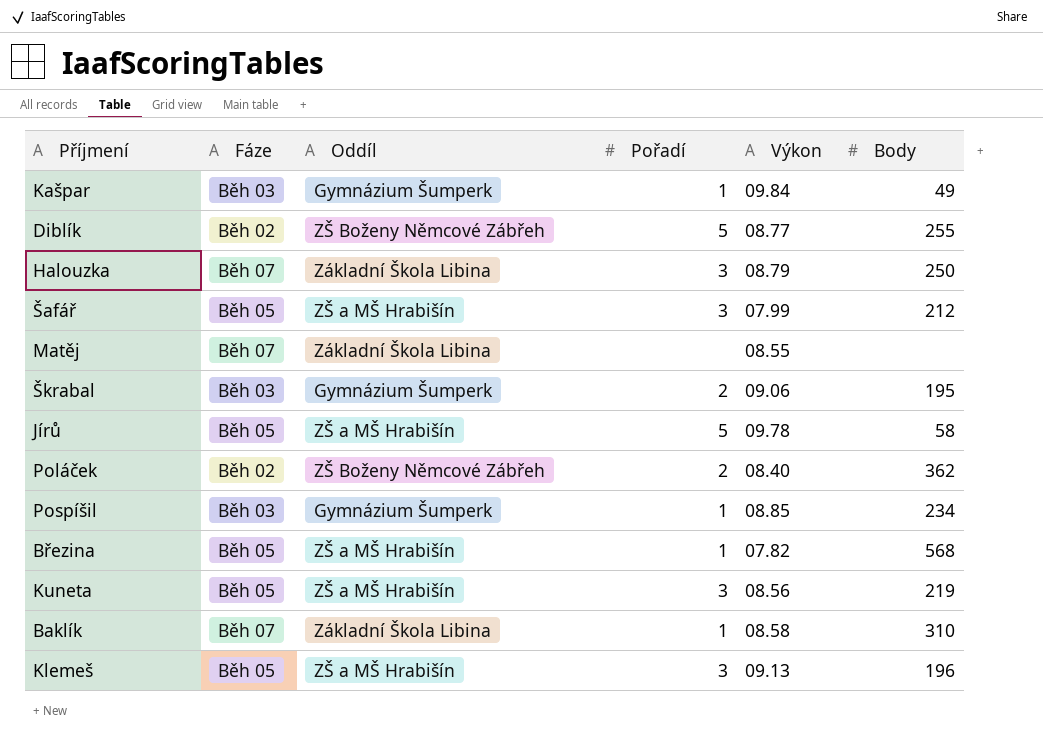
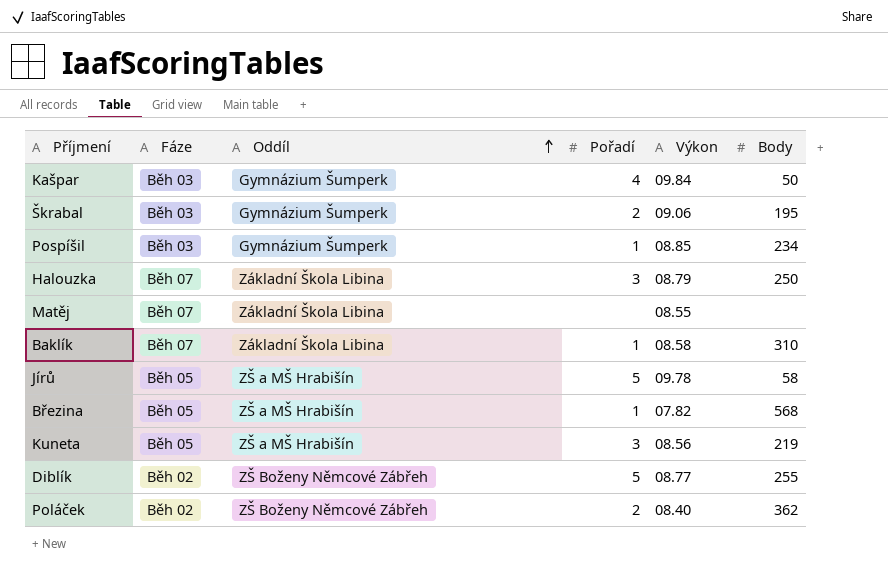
row order: none -> Oddíl ascending
row Šafář: Běh 05 | ZŠ a MŠ Hrabišín | 3 | 07.99 | 212 -> none
row Klemeš: Běh 05 | ZŠ a MŠ Hrabišín | 3 | 09.13 | 196 -> none
Kašpar | Pořadí: 1 -> 4
Kašpar | Body: 49 -> 50

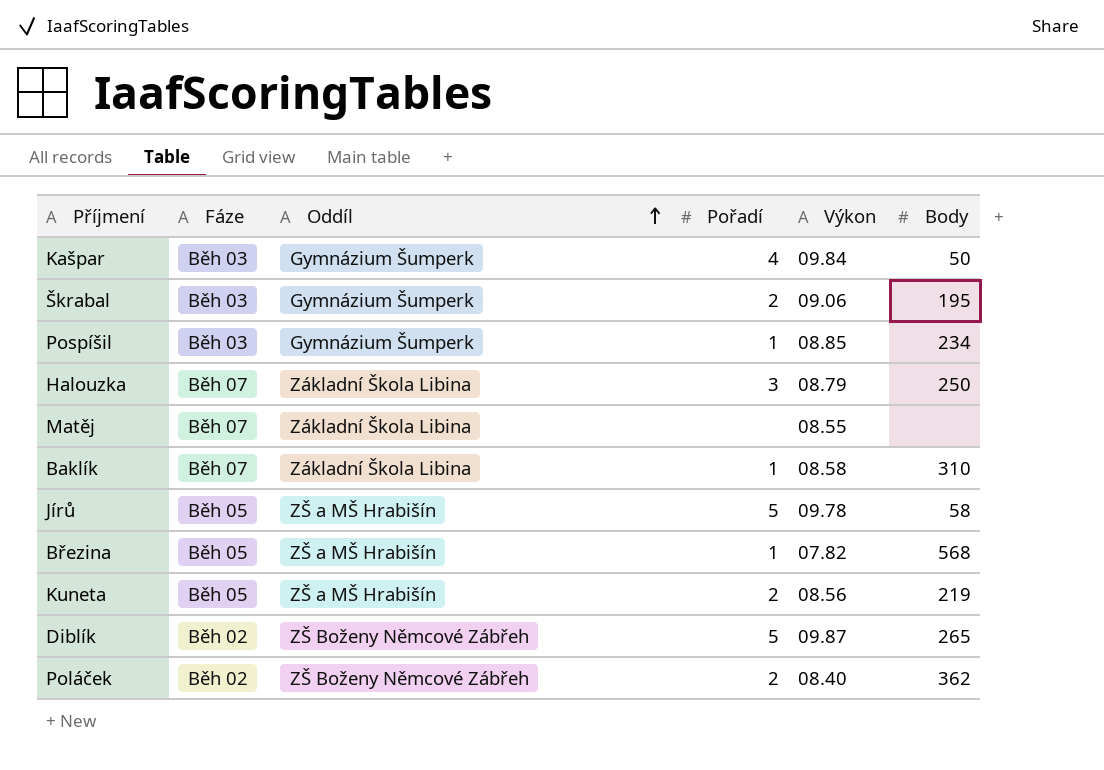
Kuneta | Pořadí: 3 -> 2
Diblík | Výkon: 08.77 -> 09.87
Diblík | Body: 255 -> 265

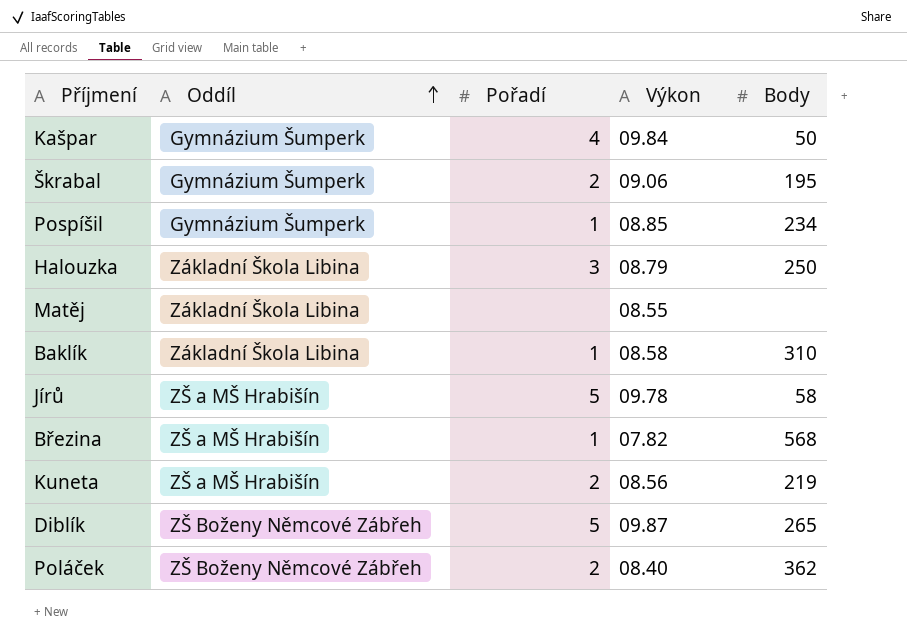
column Fáze | position: 2 -> none

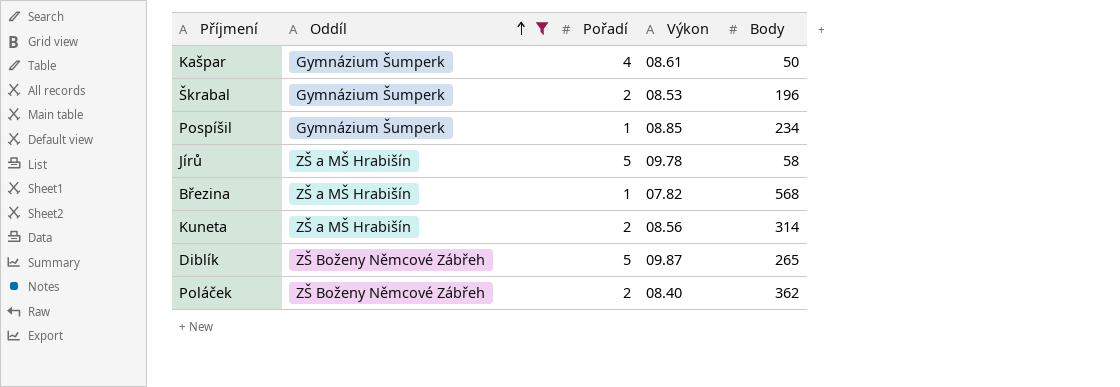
filter: none -> Oddíl != Základní Škola Libina
Kašpar | Výkon: 09.84 -> 08.61
Škrabal | Výkon: 09.06 -> 08.53
Škrabal | Body: 195 -> 196
Kuneta | Body: 219 -> 314

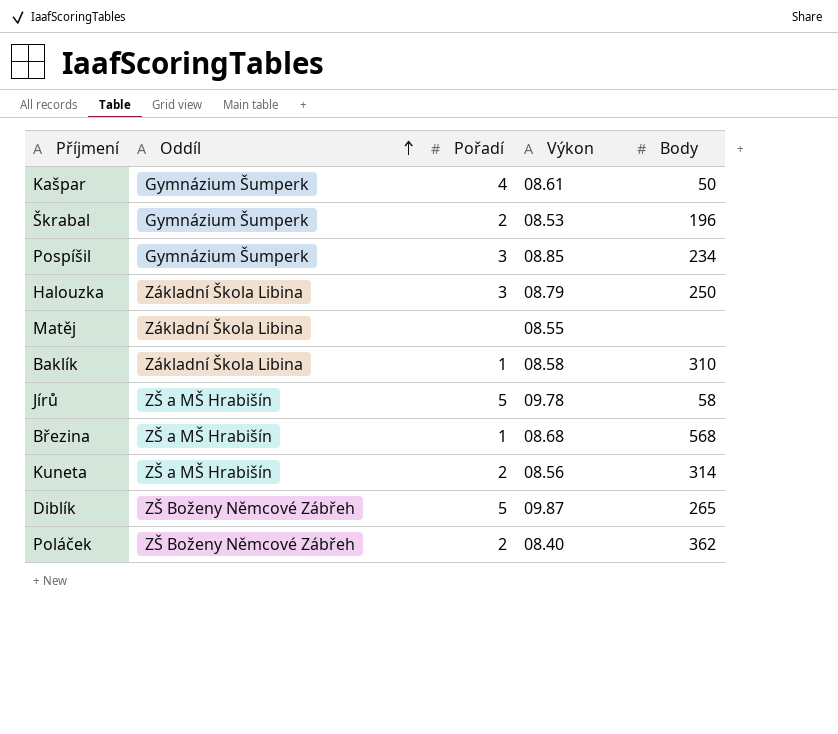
filter: Oddíl != Základní Škola Libina -> none
Pospíšil | Pořadí: 1 -> 3
Březina | Výkon: 07.82 -> 08.68

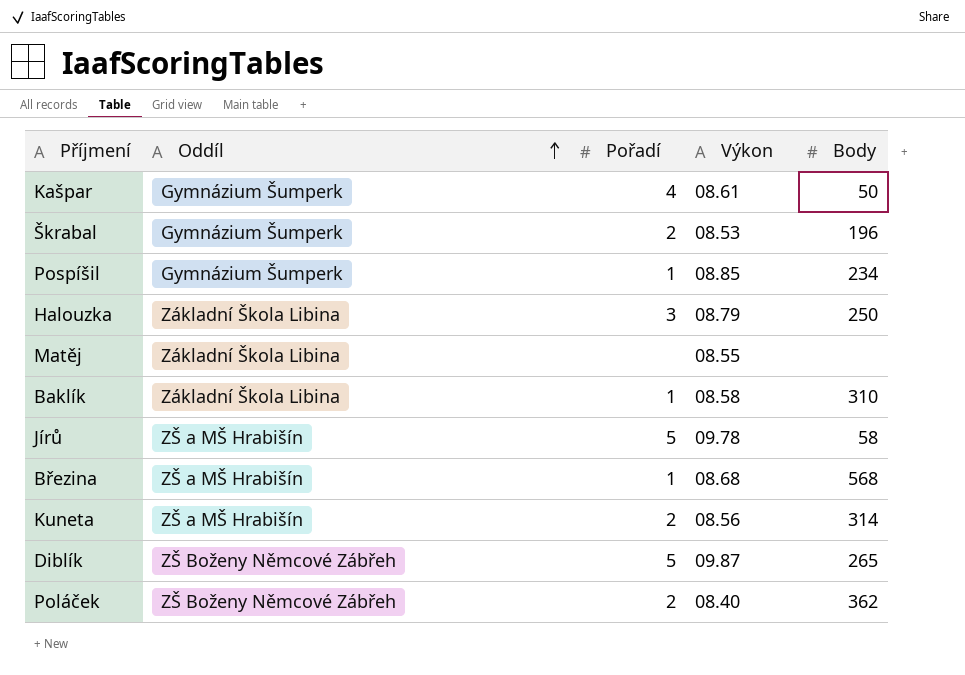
Pospíšil | Pořadí: 3 -> 1

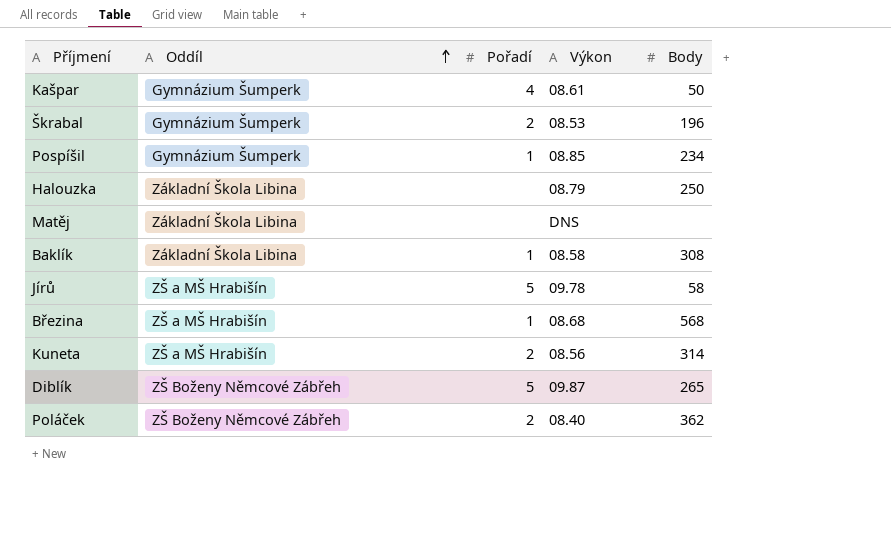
Halouzka | Pořadí: 3 -> none
Matěj | Výkon: 08.55 -> DNS
Baklík | Body: 310 -> 308

